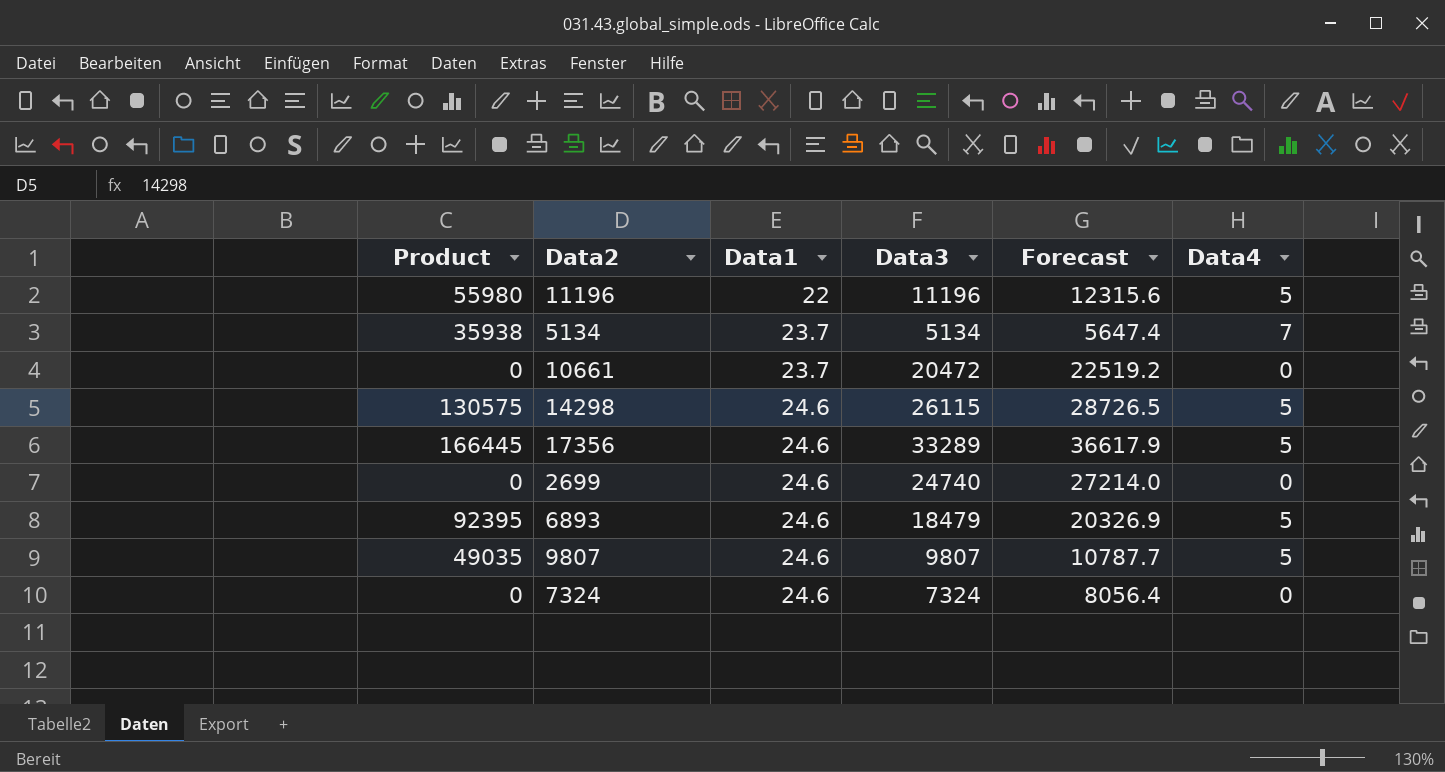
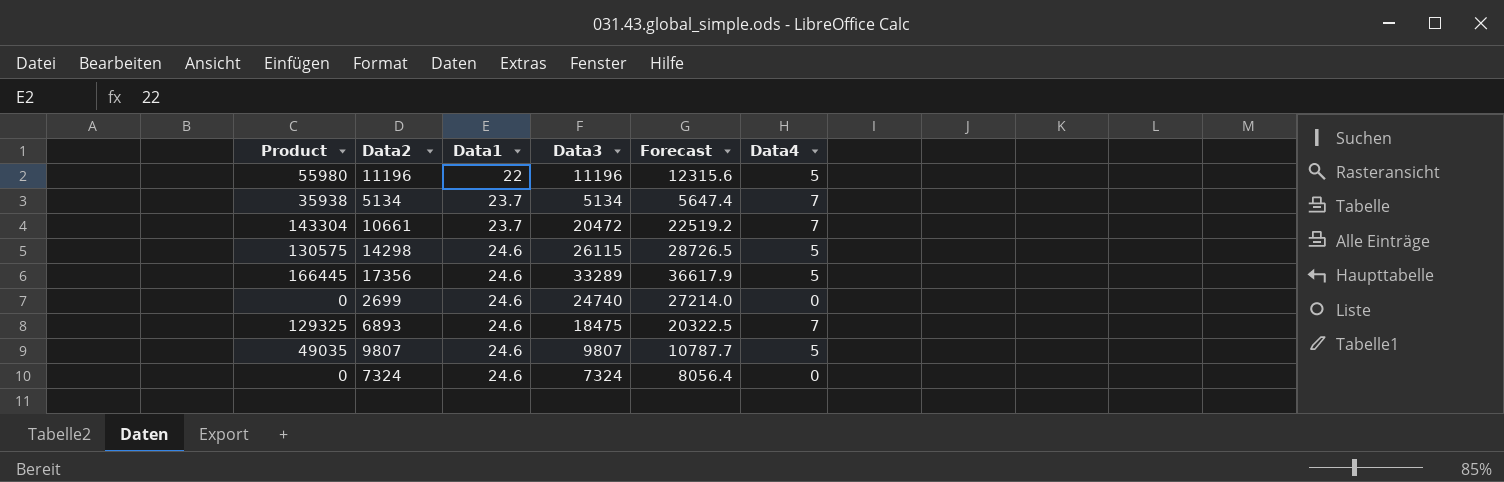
10661 | Product: 0 -> 143304
10661 | Data4: 0 -> 7
6893 | Product: 92395 -> 129325
6893 | Data3: 18479 -> 18475
6893 | Forecast: 20326.9 -> 20322.5
6893 | Data4: 5 -> 7

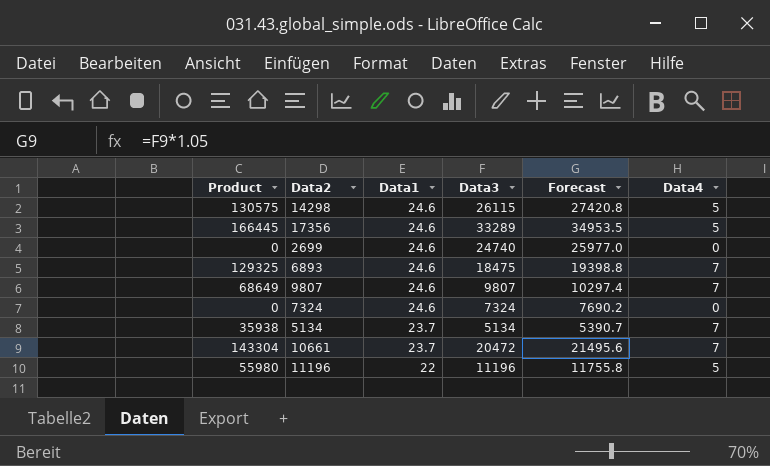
row order: Data1 ascending -> Data1 descending
column Forecast | formula: [Data3] * 1.1 -> [Data3] * 1.05
9807 | Product: 49035 -> 68649
9807 | Data4: 5 -> 7

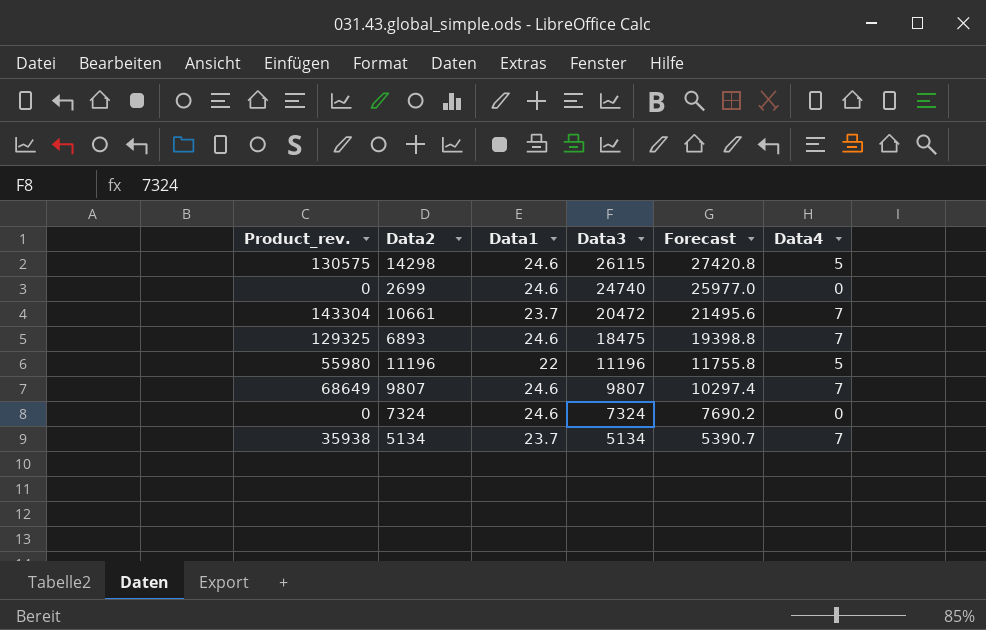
row order: Data1 descending -> Data3 descending
column name: Product -> Product_rev.
row 17356: 166445 | 24.6 | 33289 | 34953.5 | 5 -> none

